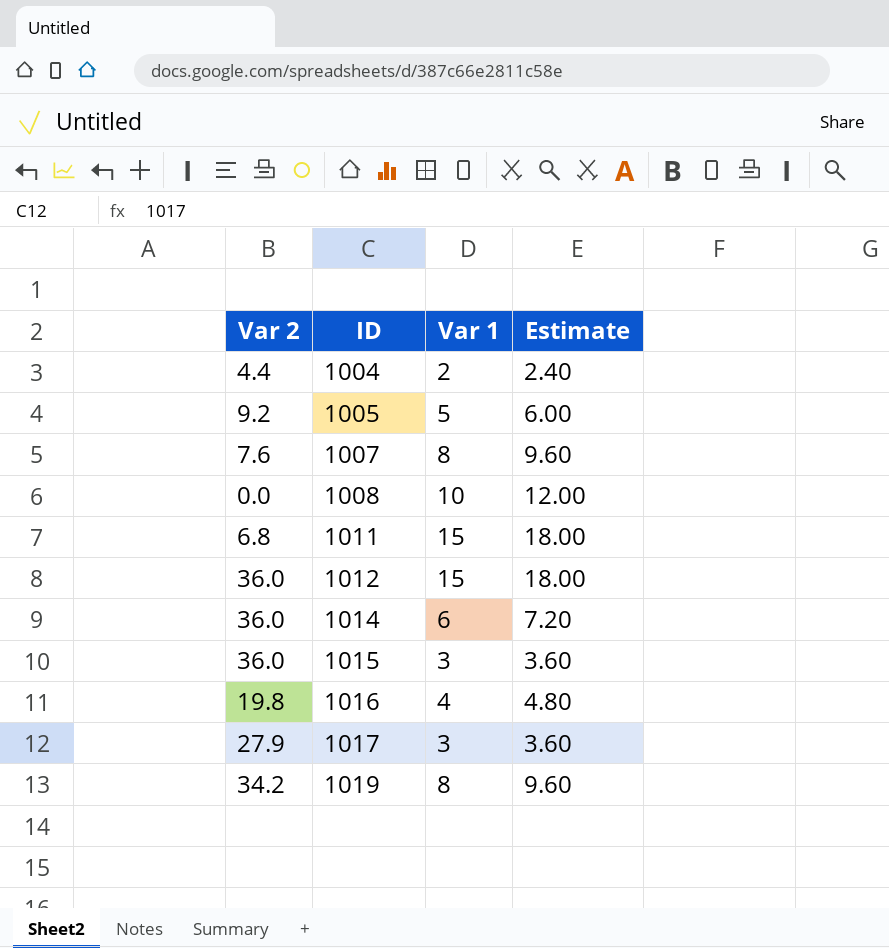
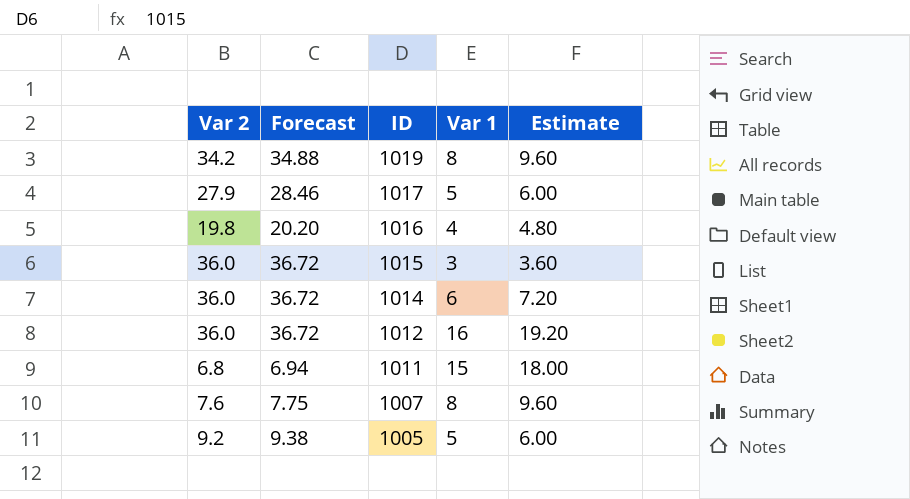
row order: ID ascending -> ID descending
column Forecast | formula: none -> [Var 2] * 1.02
row 1004: 4.4 | 2 | 2.40 -> none
row 1008: 0.0 | 10 | 12.00 -> none
1017 | Var 1: 3 -> 5
1017 | Estimate: 3.60 -> 6.00
1012 | Var 1: 15 -> 16
1012 | Estimate: 18.00 -> 19.20

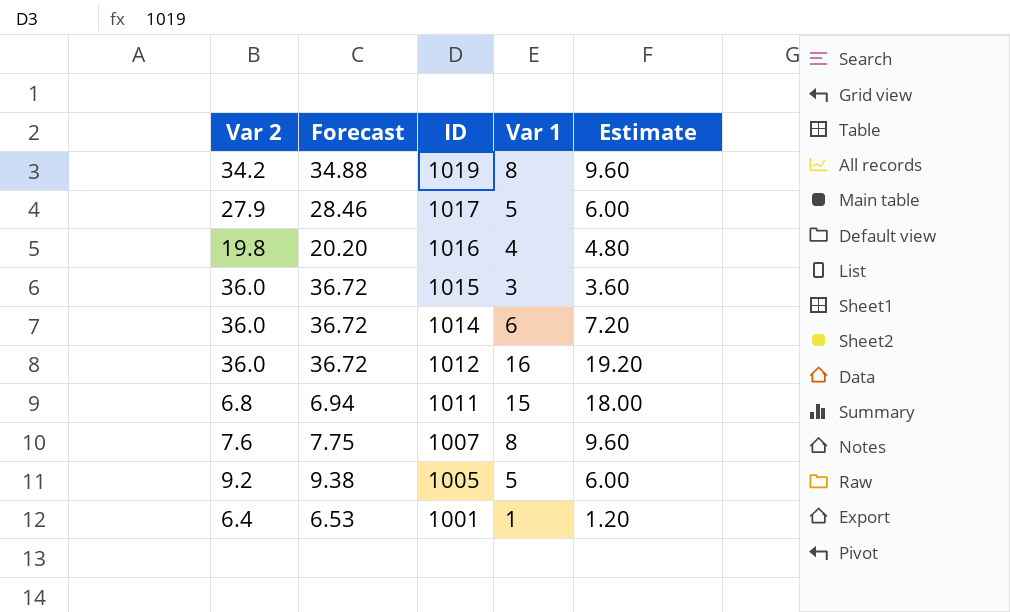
row 1001: none -> 6.4 | 6.53 | 1 | 1.20

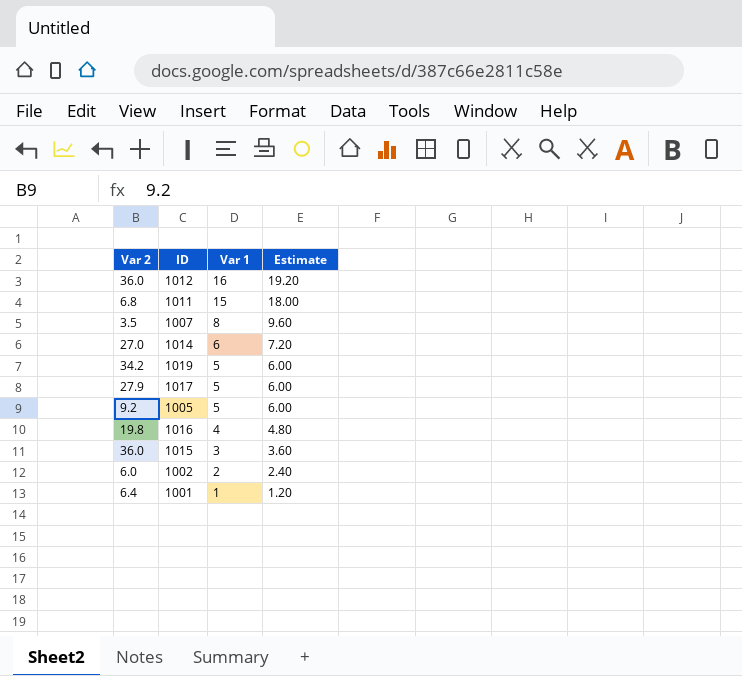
row order: ID descending -> Var 1 descending
column Forecast | formula: [Var 2] * 1.02 -> none
1007 | Var 2: 7.6 -> 3.5
1014 | Var 2: 36.0 -> 27.0
1019 | Var 1: 8 -> 5
1019 | Estimate: 9.60 -> 6.00
row 1002: none -> 6.0 | 2 | 2.40

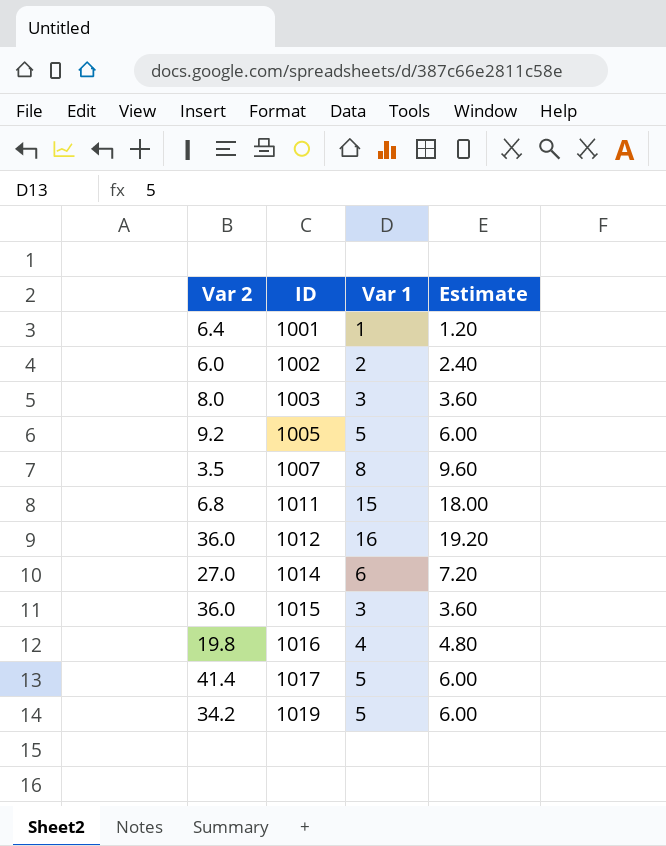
row order: Var 1 descending -> ID ascending
row 1003: none -> 8.0 | 3 | 3.60
1017 | Var 2: 27.9 -> 41.4

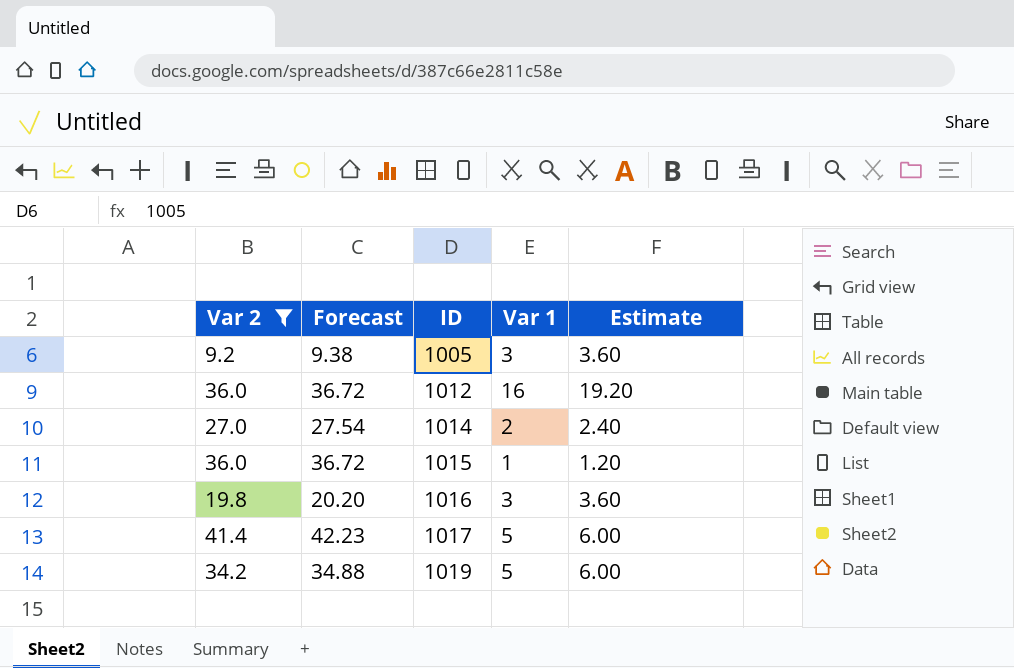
filter: none -> Var 2 >= 9.2
column Forecast | formula: none -> [Var 2] * 1.02
1005 | Var 1: 5 -> 3
1005 | Estimate: 6.00 -> 3.60
1014 | Var 1: 6 -> 2
1014 | Estimate: 7.20 -> 2.40
1015 | Var 1: 3 -> 1
1015 | Estimate: 3.60 -> 1.20
1016 | Var 1: 4 -> 3
1016 | Estimate: 4.80 -> 3.60

